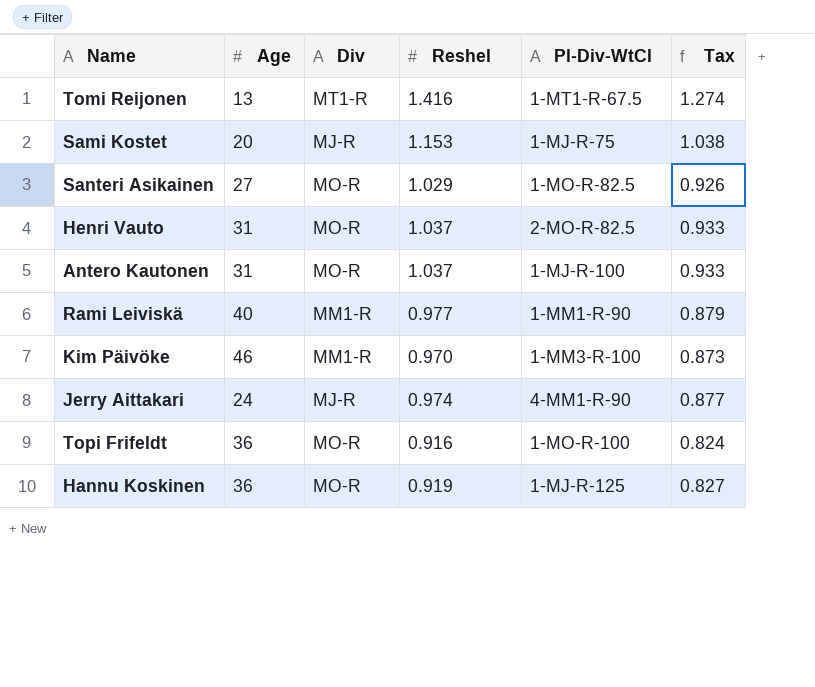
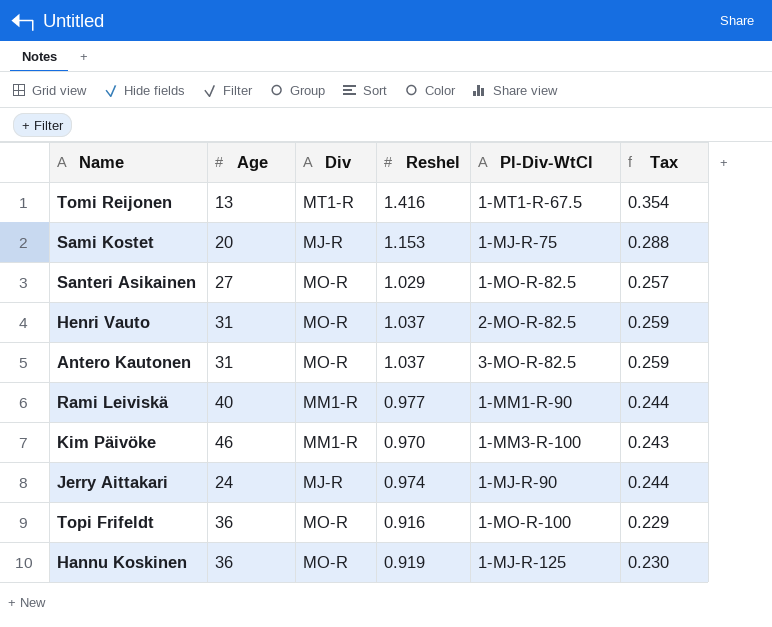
column Tax | formula: [Reshel] * 0.9 -> [Reshel] * 0.25
Antero Kautonen | Pl-Div-WtCl: 1-MJ-R-100 -> 3-MO-R-82.5
Jerry Aittakari | Pl-Div-WtCl: 4-MM1-R-90 -> 1-MJ-R-90

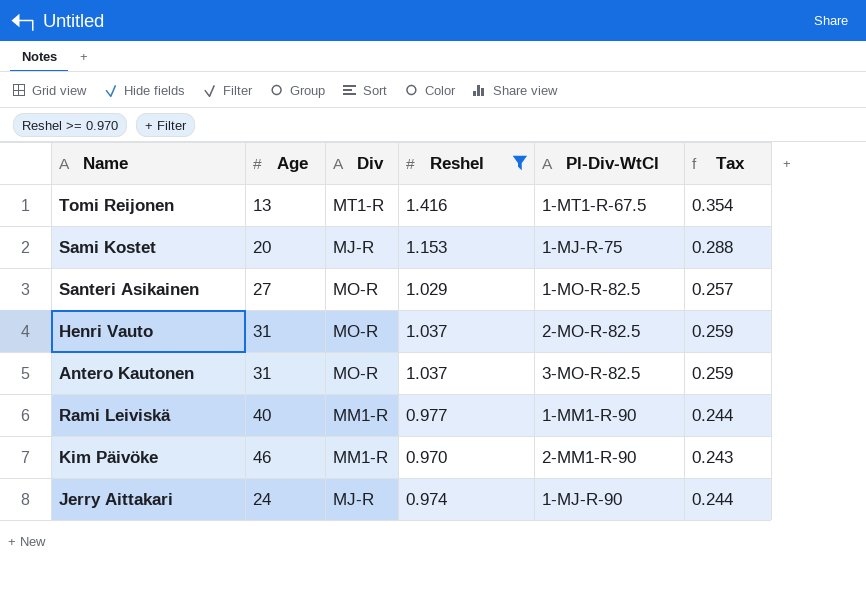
filter: none -> Reshel >= 0.970
Kim Päivöke | Pl-Div-WtCl: 1-MM3-R-100 -> 2-MM1-R-90

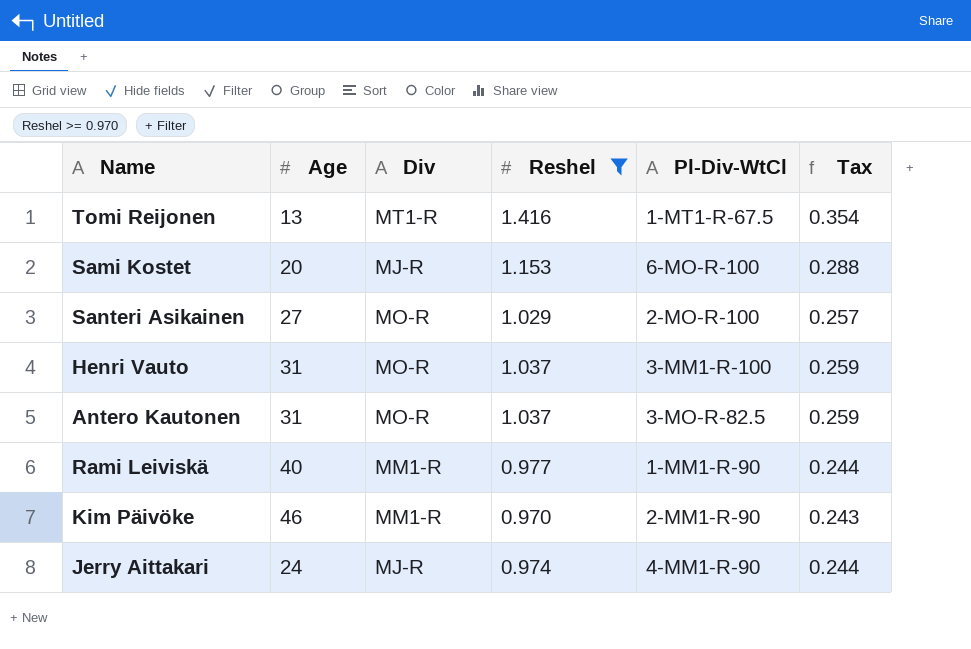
Sami Kostet | Pl-Div-WtCl: 1-MJ-R-75 -> 6-MO-R-100
Santeri Asikainen | Pl-Div-WtCl: 1-MO-R-82.5 -> 2-MO-R-100
Henri Vauto | Pl-Div-WtCl: 2-MO-R-82.5 -> 3-MM1-R-100
Jerry Aittakari | Pl-Div-WtCl: 1-MJ-R-90 -> 4-MM1-R-90

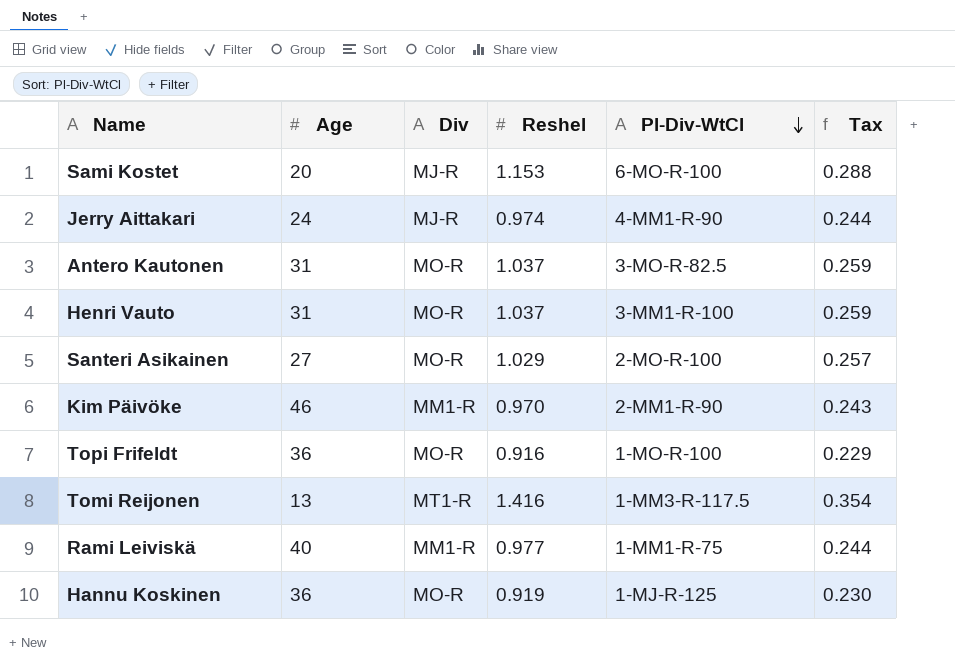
filter: Reshel >= 0.970 -> none
row order: none -> Pl-Div-WtCl descending
Tomi Reijonen | Pl-Div-WtCl: 1-MT1-R-67.5 -> 1-MM3-R-117.5
Rami Leiviskä | Pl-Div-WtCl: 1-MM1-R-90 -> 1-MM1-R-75

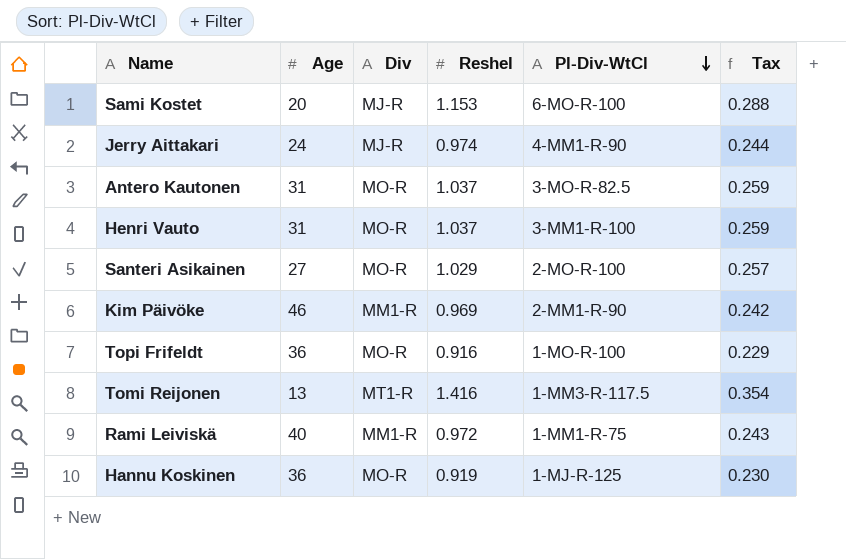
Kim Päivöke | Reshel: 0.970 -> 0.969
Kim Päivöke | Tax: 0.243 -> 0.242
Rami Leiviskä | Reshel: 0.977 -> 0.972
Rami Leiviskä | Tax: 0.244 -> 0.243

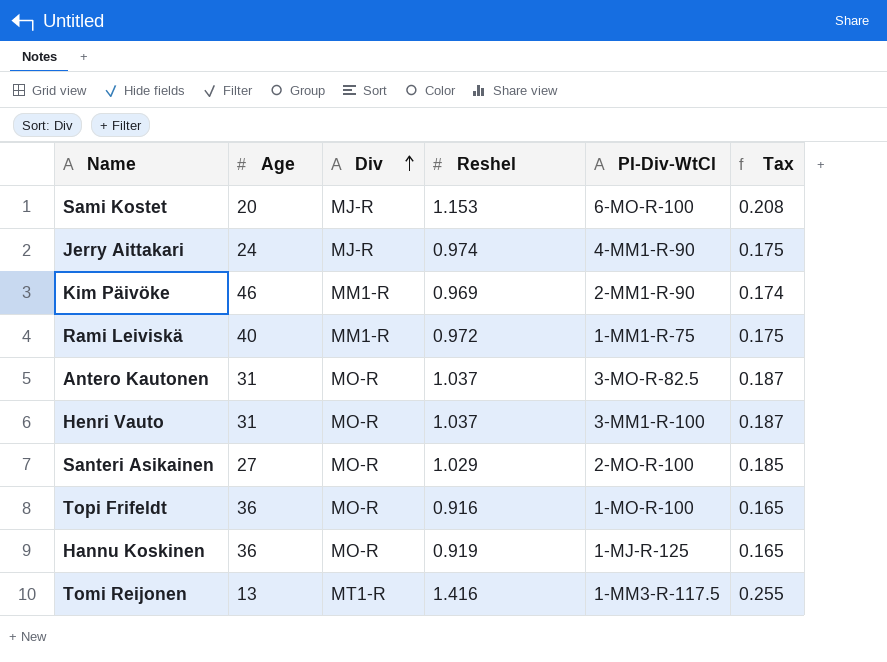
row order: Pl-Div-WtCl descending -> Div ascending
column Tax | formula: [Reshel] * 0.25 -> [Reshel] * 0.18

